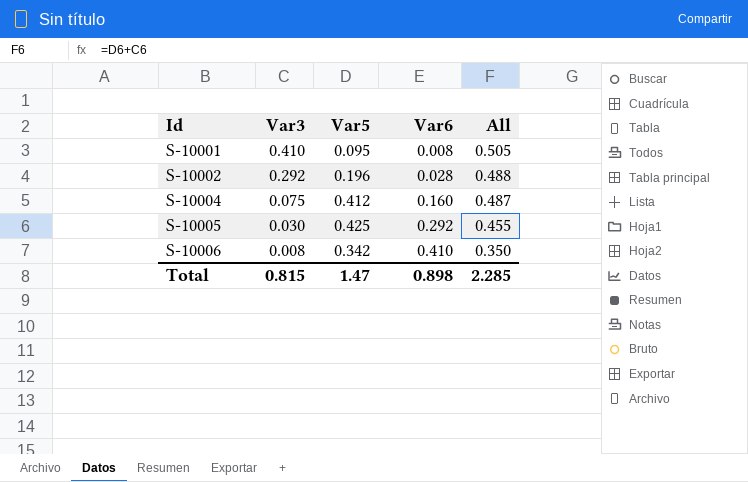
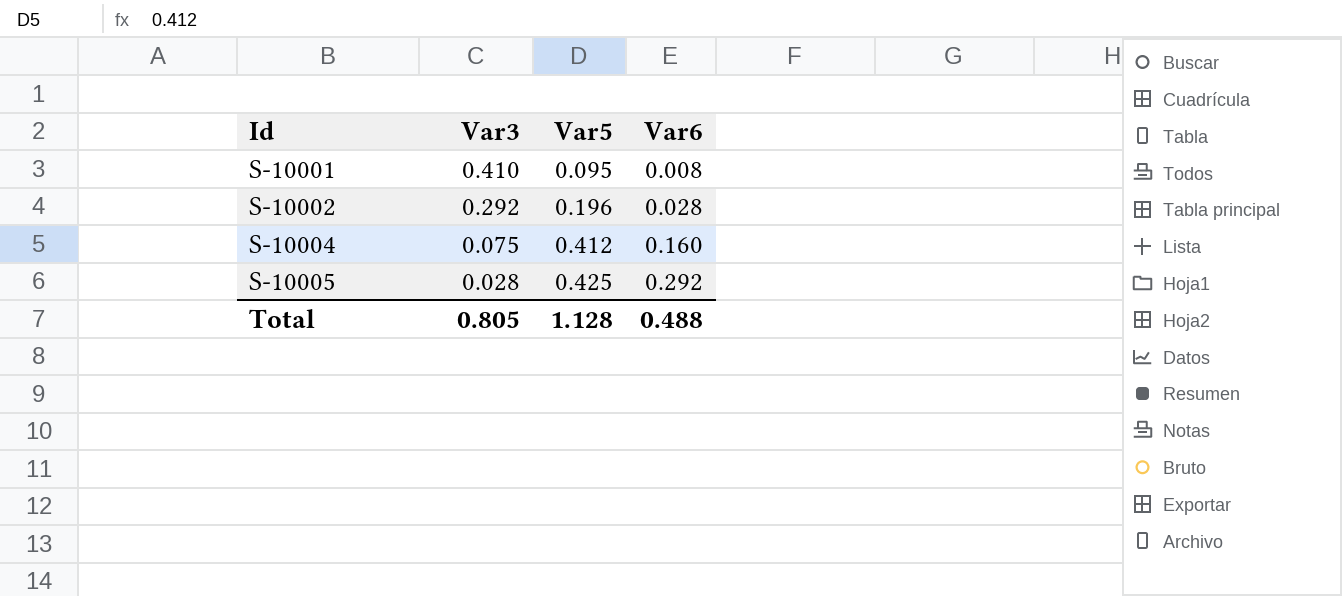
column All | formula: [Var3] + [Var5] -> none
row S-10006: 0.008 | 0.342 | 0.410 | 0.350 -> none
S-10005 | Var3: 0.030 -> 0.028
Total | Var3: 0.815 -> 0.805
Total | Var5: 1.47 -> 1.128
Total | Var6: 0.898 -> 0.488

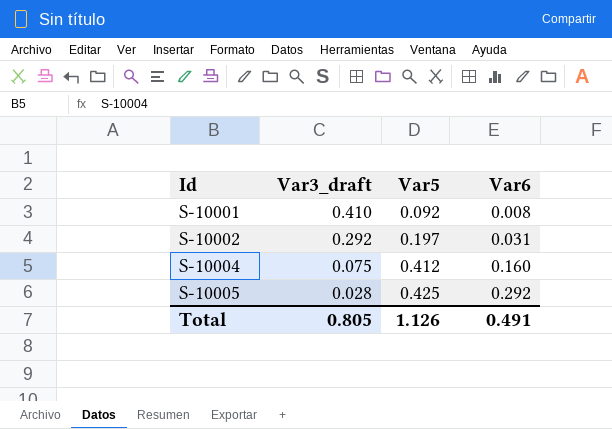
column name: Var3 -> Var3_draft
S-10001 | Var5: 0.095 -> 0.092
S-10002 | Var5: 0.196 -> 0.197
S-10002 | Var6: 0.028 -> 0.031
Total | Var5: 1.128 -> 1.126
Total | Var6: 0.488 -> 0.491

